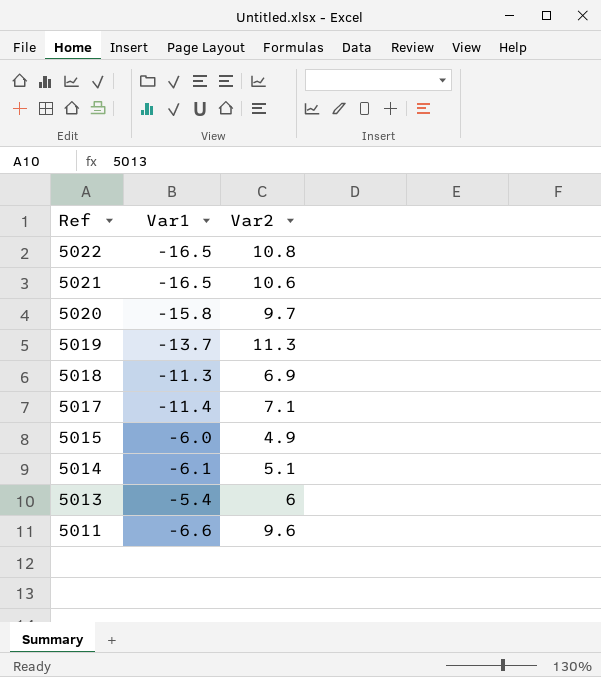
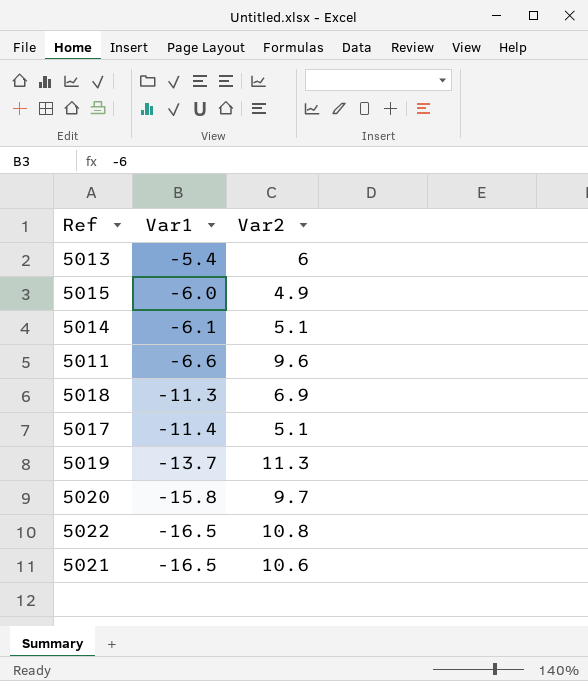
row order: Ref descending -> Var1 descending
5017 | Var2: 7.1 -> 5.1

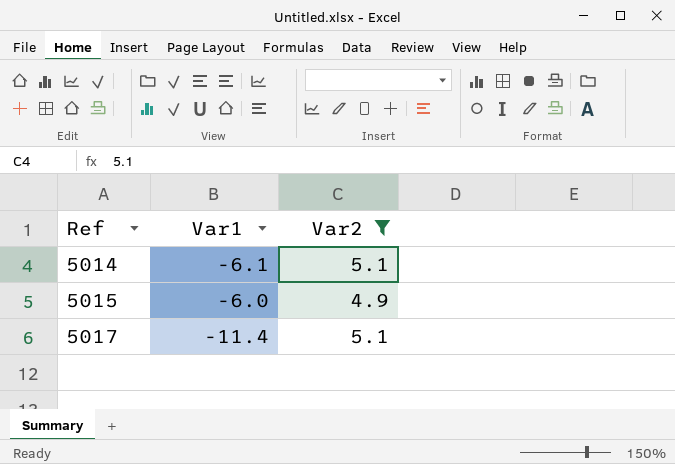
filter: none -> Var2 <= 5.1
row order: Var1 descending -> Ref ascending

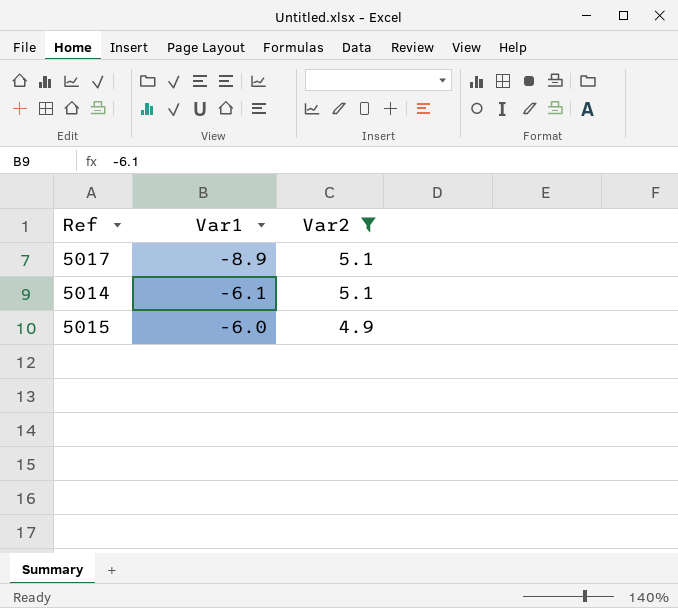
row order: Ref ascending -> Var1 ascending
5017 | Var1: -11.4 -> -8.9

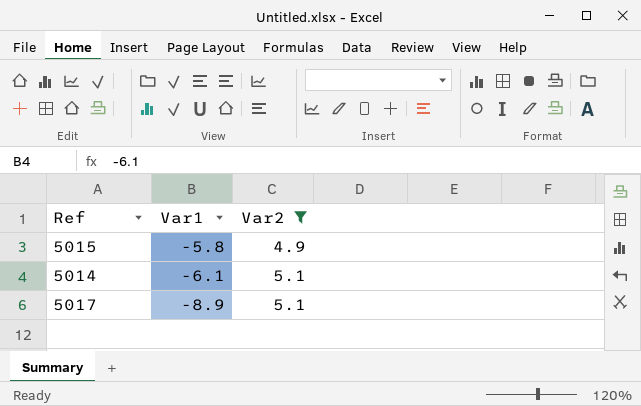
row order: Var1 ascending -> Var1 descending
5015 | Var1: -6.0 -> -5.8

